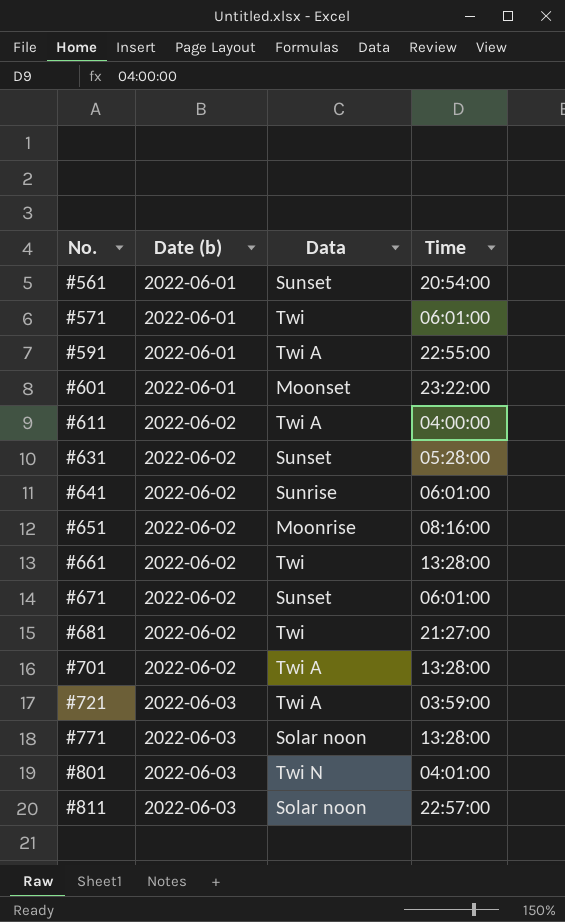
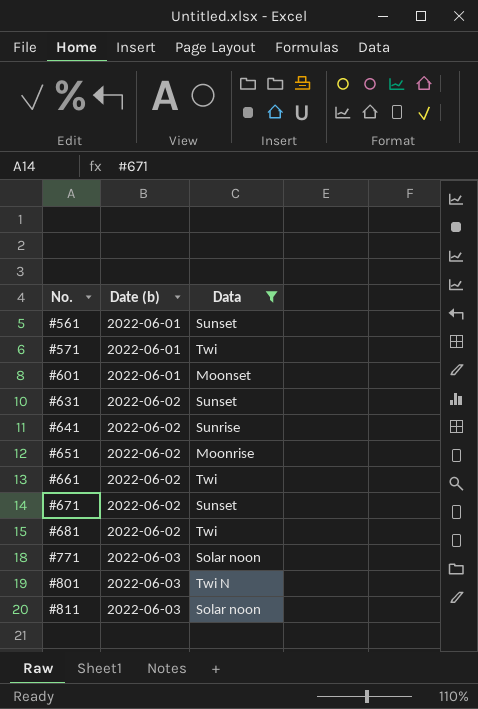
filter: none -> Data != Twi A
column Time | position: 4 -> none

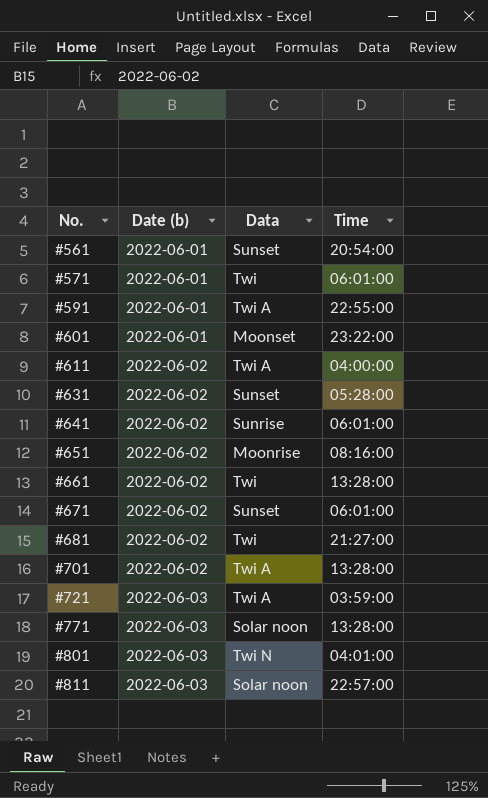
filter: Data != Twi A -> none
column Time | position: none -> 4

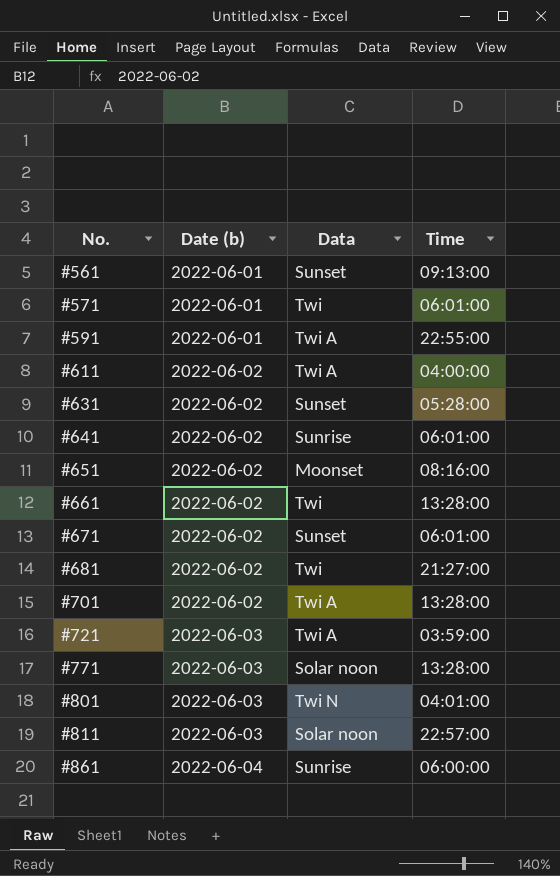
row #601: 2022-06-01 | Moonset | 23:22:00 -> none
#561 | Time: 20:54:00 -> 09:13:00
#651 | Data: Moonrise -> Moonset
row #861: none -> 2022-06-04 | Sunrise | 06:00:00

